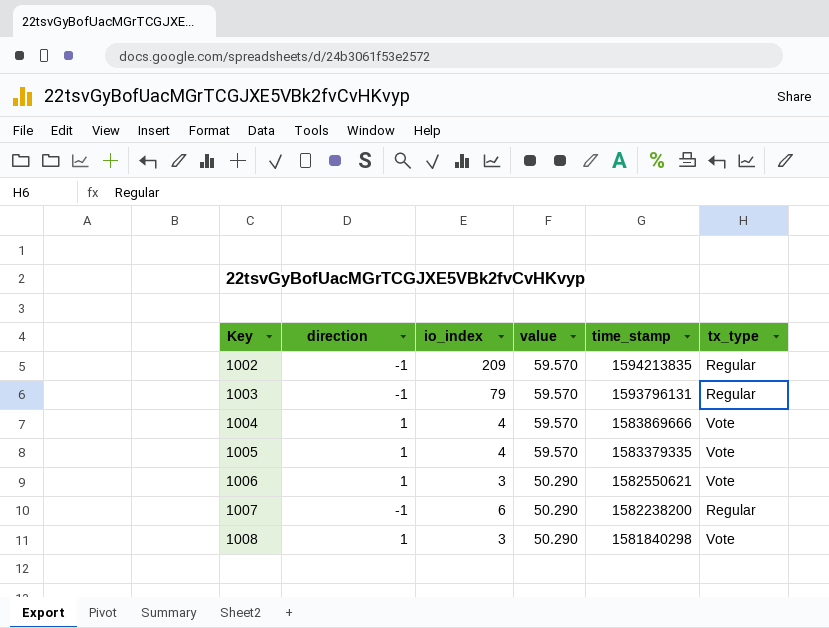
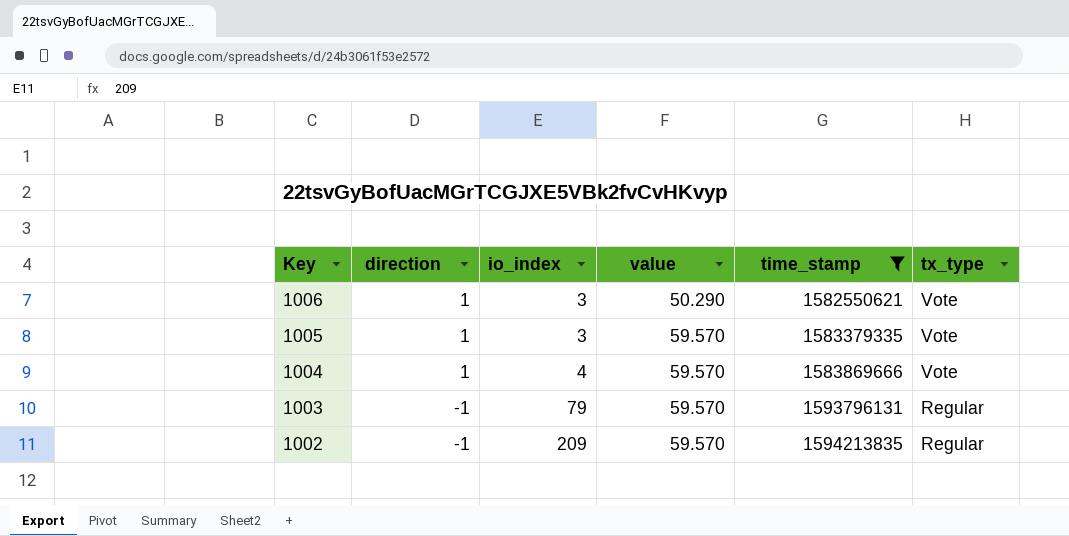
filter: none -> time_stamp >= 1582550621
row order: Key ascending -> Key descending
1005 | io_index: 4 -> 3

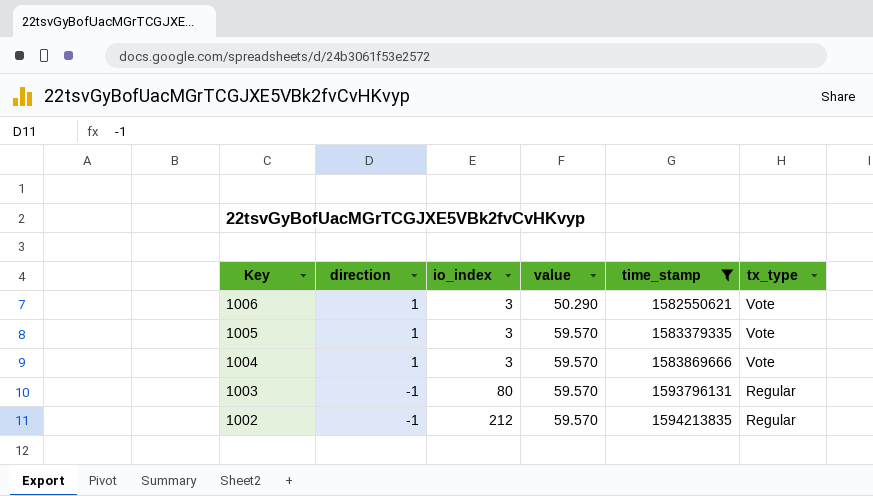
1004 | io_index: 4 -> 3
1003 | io_index: 79 -> 80
1002 | io_index: 209 -> 212

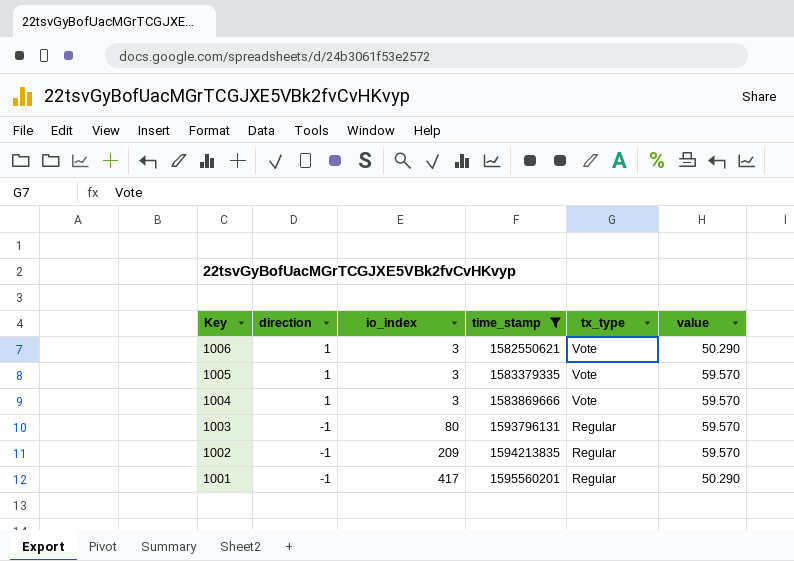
column value | position: 4 -> 6
1002 | io_index: 212 -> 209
row 1001: none -> -1 | 417 | 1595560201 | Regular | 50.290

